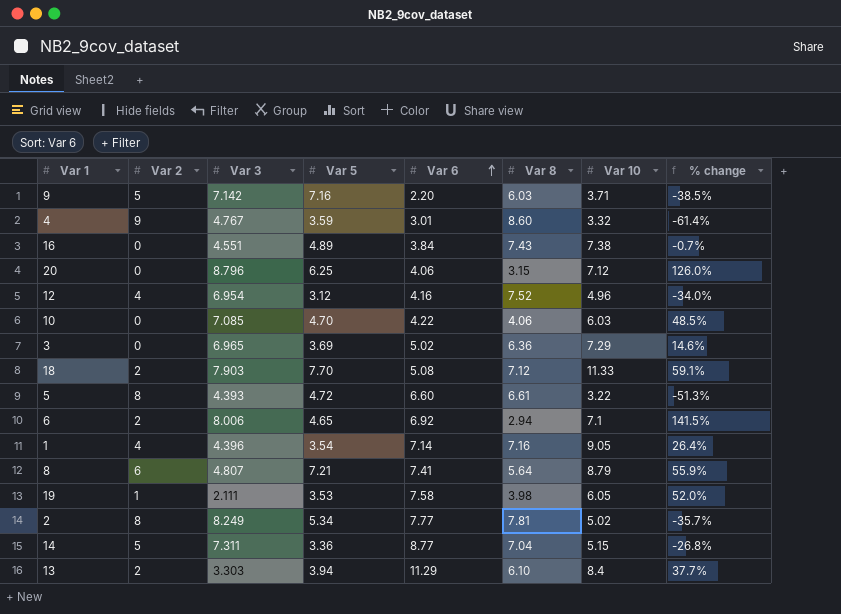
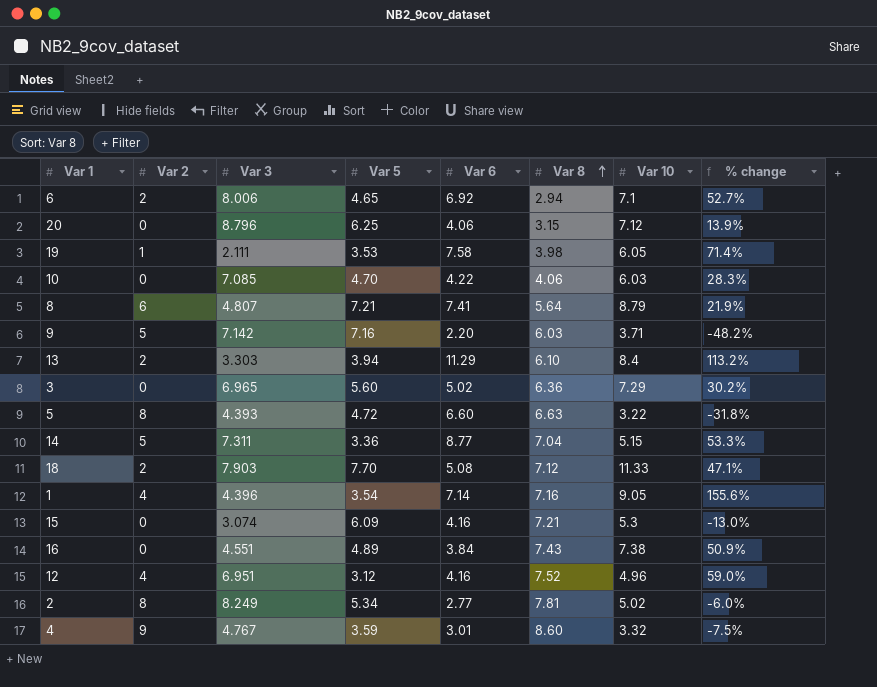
row order: Var 6 ascending -> Var 8 ascending
column % change | formula: ([Var 10] - [Var 8]) / [Var 8] -> ([Var 10] - [Var 5]) / [Var 5]
3 | Var 5: 3.69 -> 5.60
5 | Var 8: 6.61 -> 6.63
row 15: none -> 0 | 3.074 | 6.09 | 4.16 | 7.21 | 5.3 | -13.0%
12 | Var 3: 6.954 -> 6.951
2 | Var 6: 7.77 -> 2.77

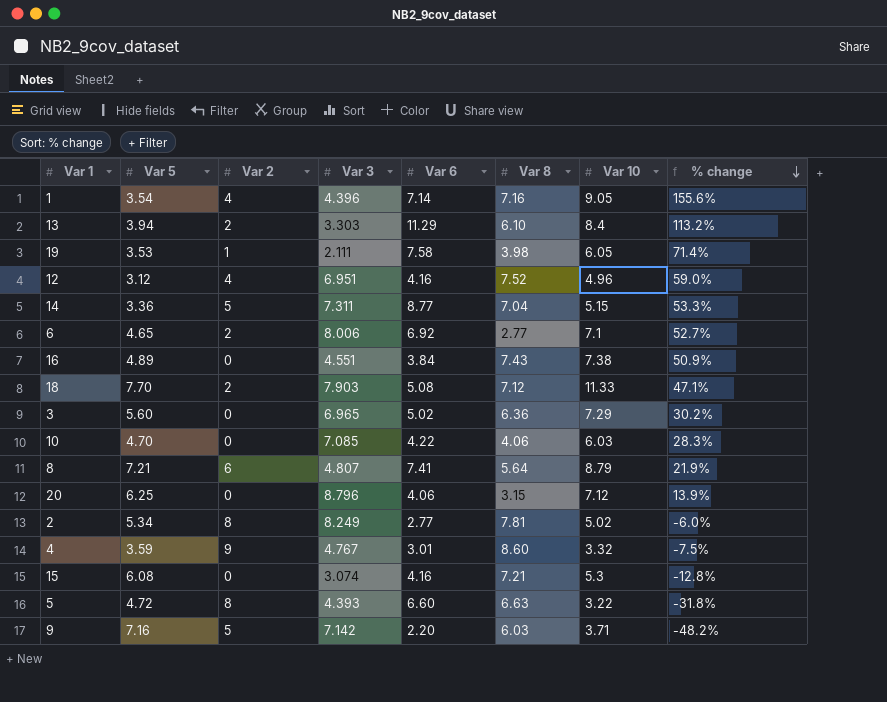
row order: Var 8 ascending -> % change descending
column Var 5 | position: 4 -> 2
6 | Var 8: 2.94 -> 2.77
15 | Var 5: 6.09 -> 6.08
15 | % change: -13.0% -> -12.8%

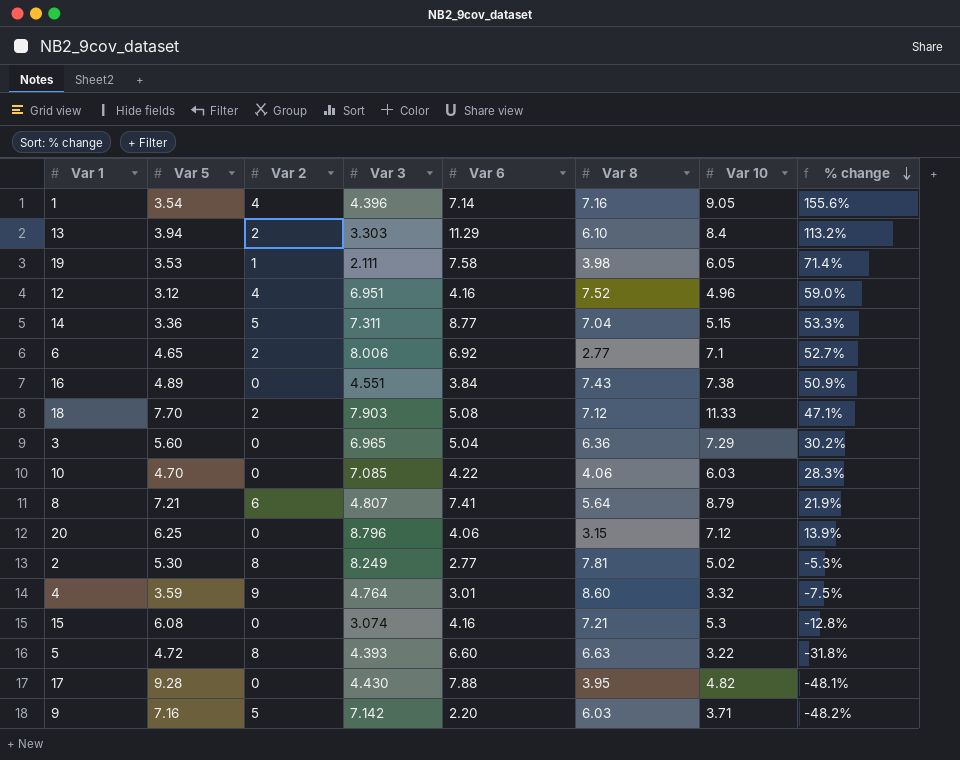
3 | Var 6: 5.02 -> 5.04
2 | Var 5: 5.34 -> 5.30
2 | % change: -6.0% -> -5.3%
4 | Var 3: 4.767 -> 4.764
row 17: none -> 9.28 | 0 | 4.430 | 7.88 | 3.95 | 4.82 | -48.1%

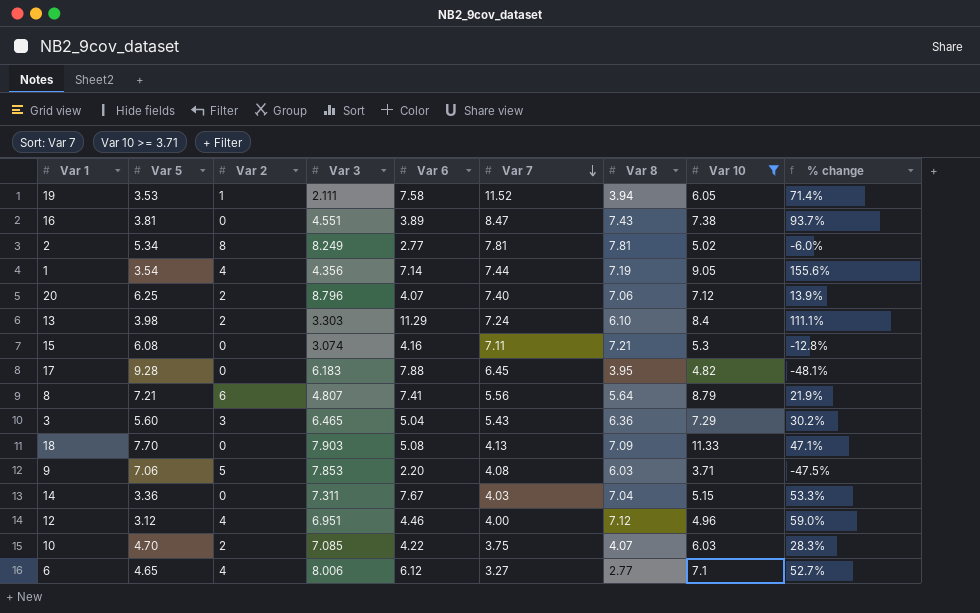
filter: none -> Var 10 >= 3.71
row order: % change descending -> Var 7 descending
column Var 7 | position: none -> 6
19 | Var 8: 3.98 -> 3.94
16 | Var 5: 4.89 -> 3.81
16 | Var 6: 3.84 -> 3.89
16 | % change: 50.9% -> 93.7%
2 | Var 5: 5.30 -> 5.34
2 | % change: -5.3% -> -6.0%
1 | Var 3: 4.396 -> 4.356
1 | Var 8: 7.16 -> 7.19
20 | Var 2: 0 -> 2
20 | Var 6: 4.06 -> 4.07
20 | Var 8: 3.15 -> 7.06
13 | Var 5: 3.94 -> 3.98
13 | % change: 113.2% -> 111.1%
17 | Var 3: 4.430 -> 6.183
3 | Var 2: 0 -> 3
3 | Var 3: 6.965 -> 6.465
18 | Var 2: 2 -> 0
18 | Var 8: 7.12 -> 7.09
9 | Var 5: 7.16 -> 7.06
9 | Var 3: 7.142 -> 7.853
9 | % change: -48.2% -> -47.5%
14 | Var 2: 5 -> 0
14 | Var 6: 8.77 -> 7.67
12 | Var 6: 4.16 -> 4.46
12 | Var 8: 7.52 -> 7.12
10 | Var 2: 0 -> 2
10 | Var 8: 4.06 -> 4.07
6 | Var 2: 2 -> 4
6 | Var 6: 6.92 -> 6.12

